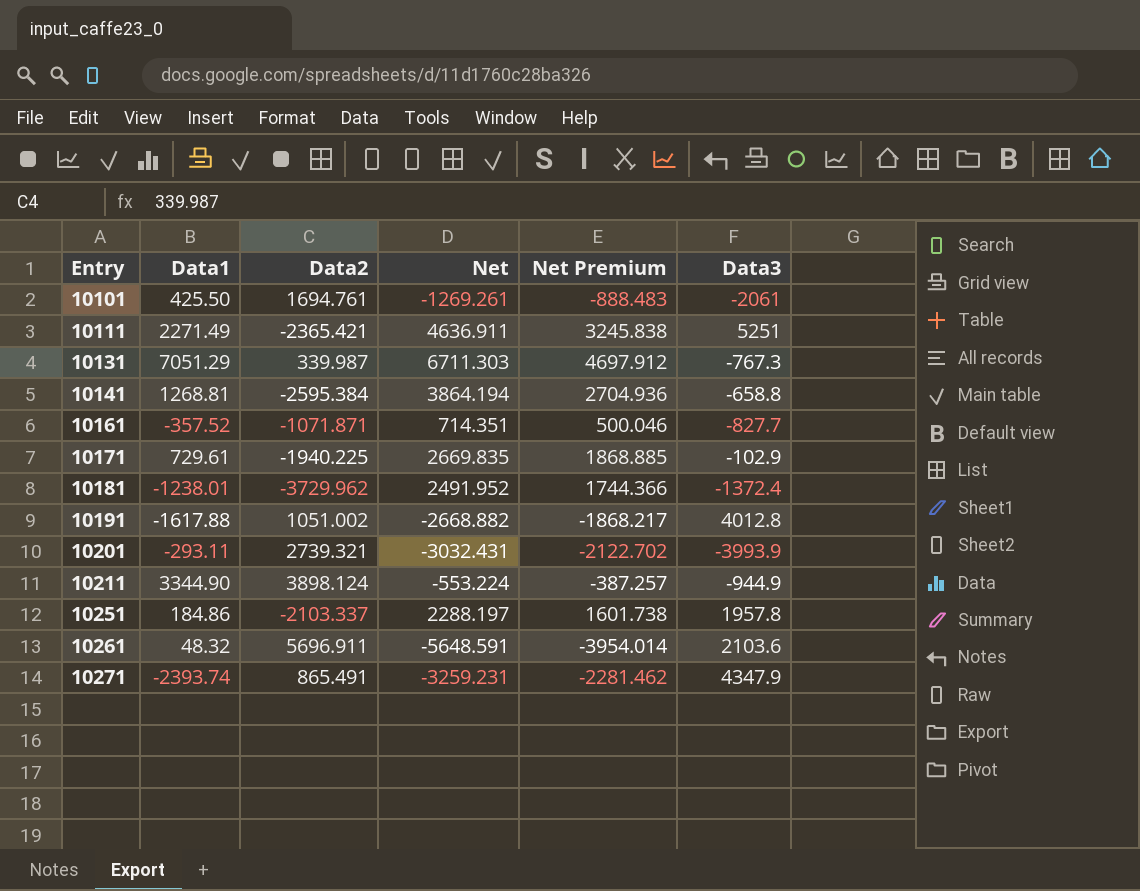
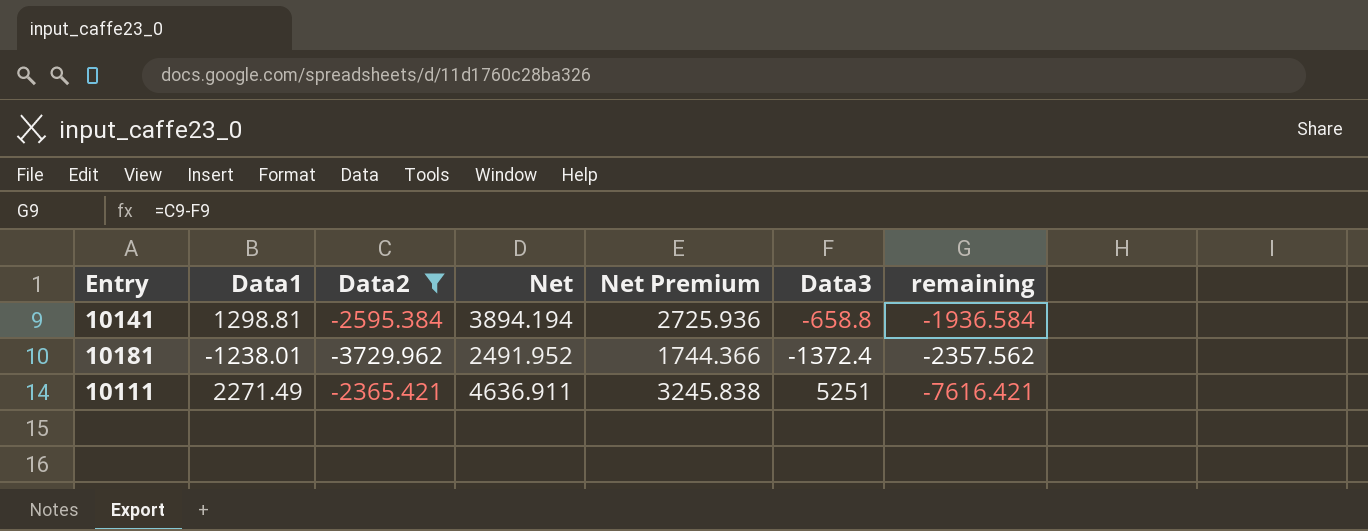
filter: none -> Data2 <= -2365.421
row order: Entry ascending -> remaining descending
column remaining | formula: none -> [Data2] - [Data3]
10141 | Data1: 1268.81 -> 1298.81
10141 | Net: 3864.194 -> 3894.194
10141 | Net Premium: 2704.936 -> 2725.936

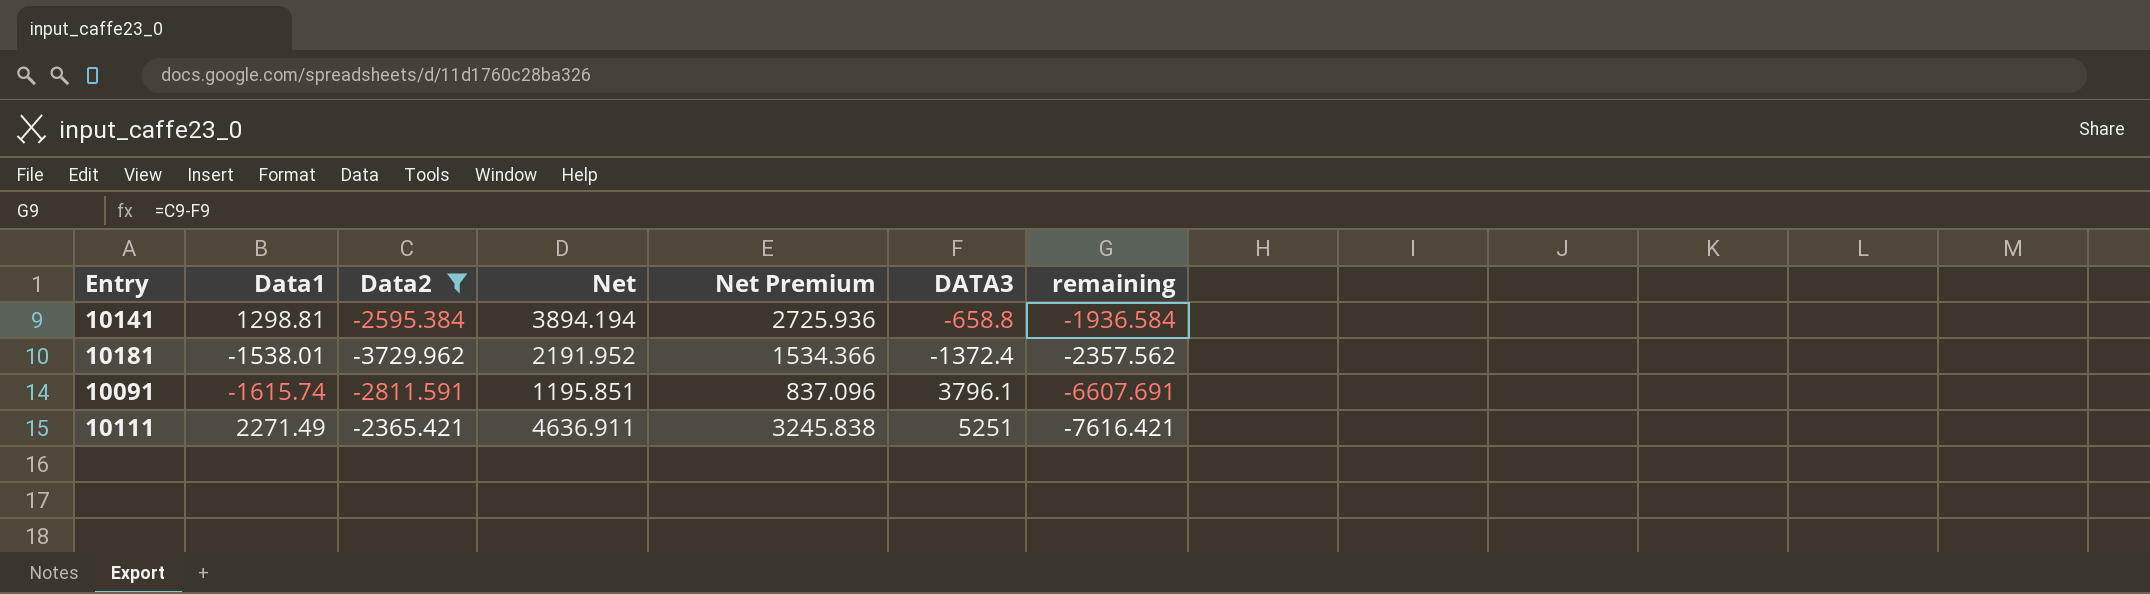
column name: Data3 -> DATA3
10181 | Data1: -1238.01 -> -1538.01
10181 | Net: 2491.952 -> 2191.952
10181 | Net Premium: 1744.366 -> 1534.366
row 10091: none -> -1615.74 | -2811.591 | 1195.851 | 837.096 | 3796.1 | -6607.691

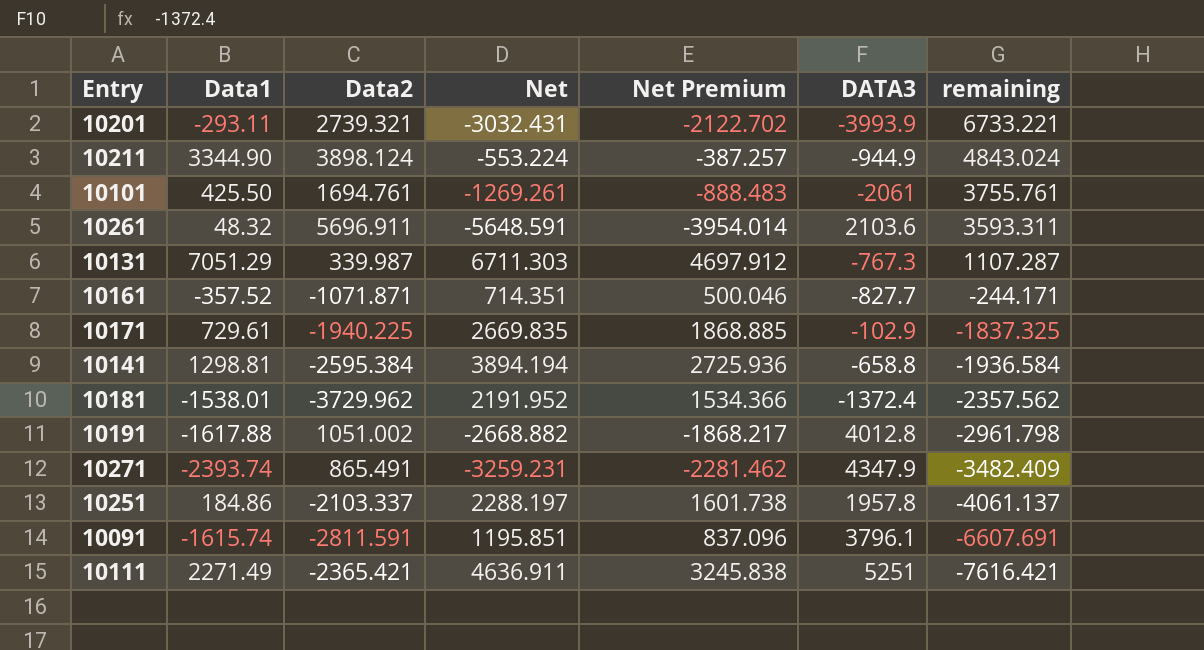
filter: Data2 <= -2365.421 -> none

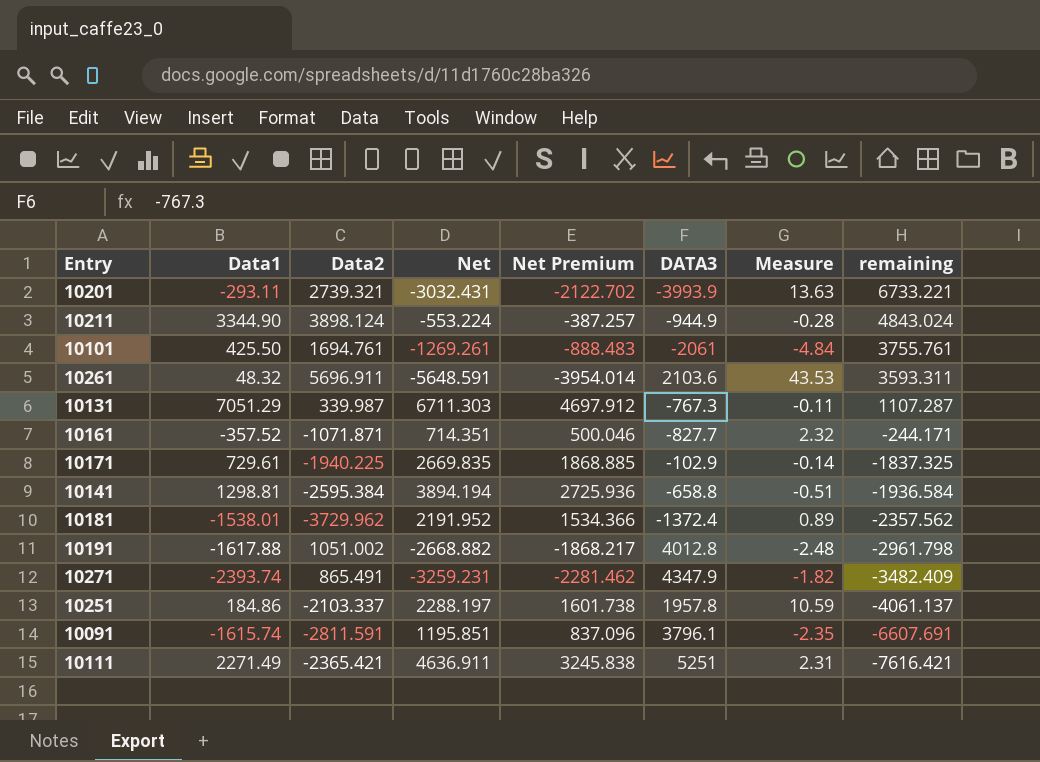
column Measure | formula: none -> [DATA3] / [Data1]

